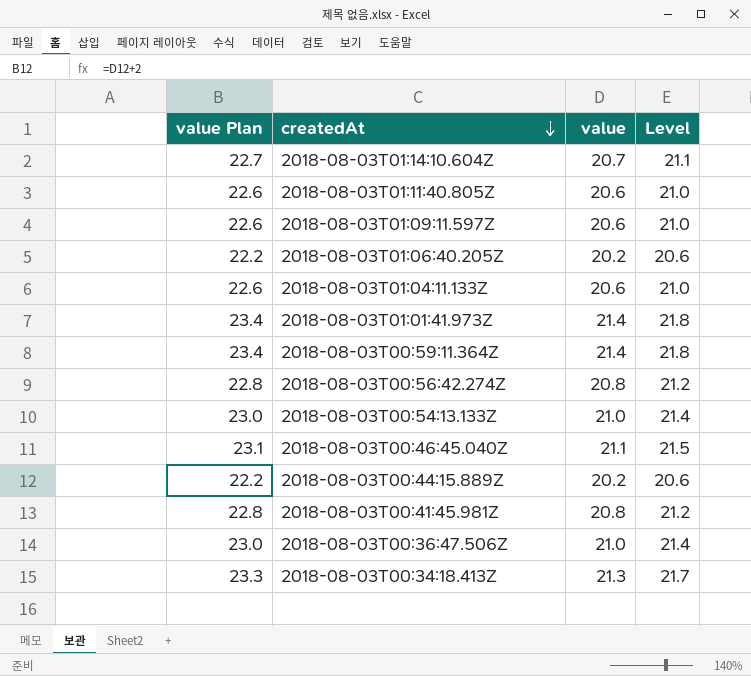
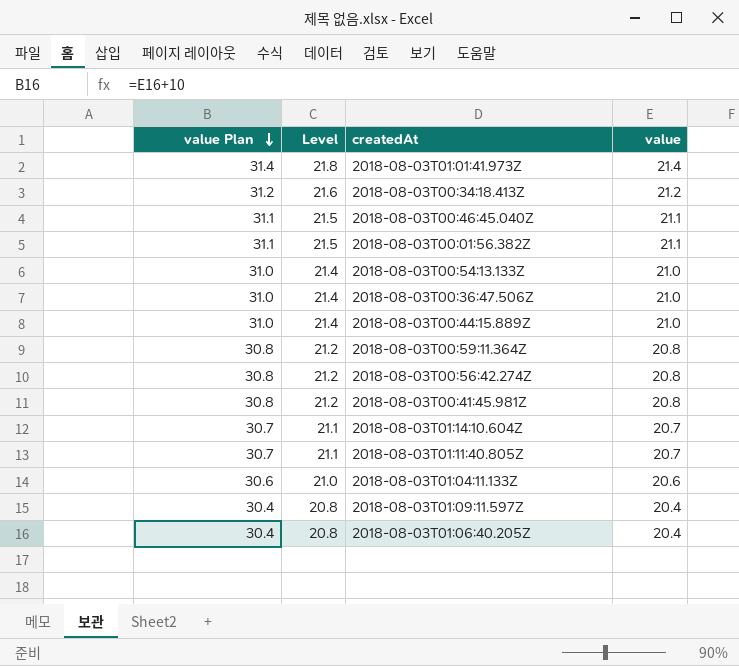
row order: createdAt descending -> value Plan descending
column value Plan | formula: [value] + 2 -> [value] + 10
column Level | position: 4 -> 2
2018-08-03T00:34:18.413Z | Level: 21.7 -> 21.6
2018-08-03T00:34:18.413Z | value: 21.3 -> 21.2
row 2018-08-03T00:01:56.382Z: none -> 31.1 | 21.5 | 21.1
2018-08-03T00:44:15.889Z | Level: 20.6 -> 21.4
2018-08-03T00:44:15.889Z | value: 20.2 -> 21.0
2018-08-03T00:59:11.364Z | Level: 21.8 -> 21.2
2018-08-03T00:59:11.364Z | value: 21.4 -> 20.8
2018-08-03T01:11:40.805Z | Level: 21.0 -> 21.1
2018-08-03T01:11:40.805Z | value: 20.6 -> 20.7
2018-08-03T01:09:11.597Z | Level: 21.0 -> 20.8
2018-08-03T01:09:11.597Z | value: 20.6 -> 20.4
2018-08-03T01:06:40.205Z | Level: 20.6 -> 20.8
2018-08-03T01:06:40.205Z | value: 20.2 -> 20.4

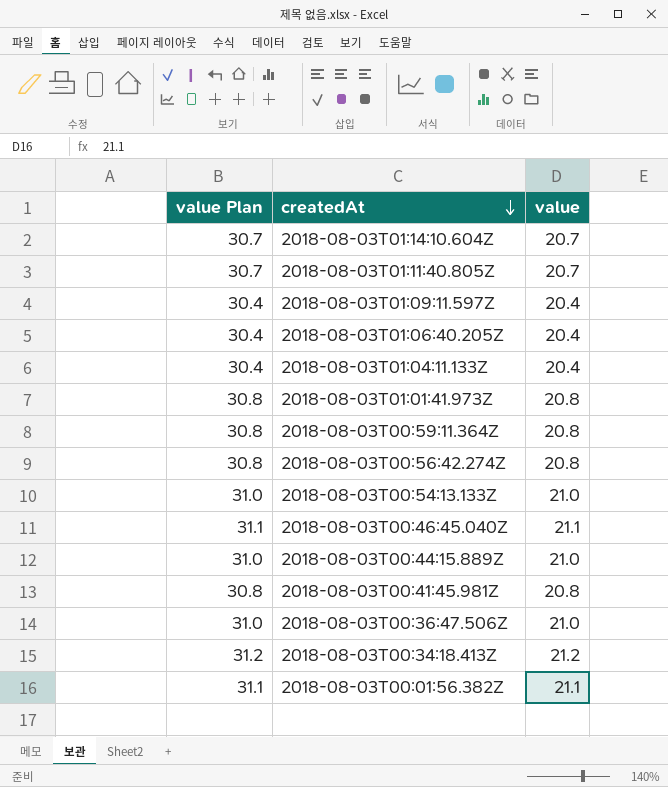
row order: value Plan descending -> createdAt descending
column Level | formula: [value] * 1.02 -> none
2018-08-03T01:04:11.133Z | value Plan: 30.6 -> 30.4
2018-08-03T01:04:11.133Z | value: 20.6 -> 20.4
2018-08-03T01:01:41.973Z | value Plan: 31.4 -> 30.8
2018-08-03T01:01:41.973Z | value: 21.4 -> 20.8

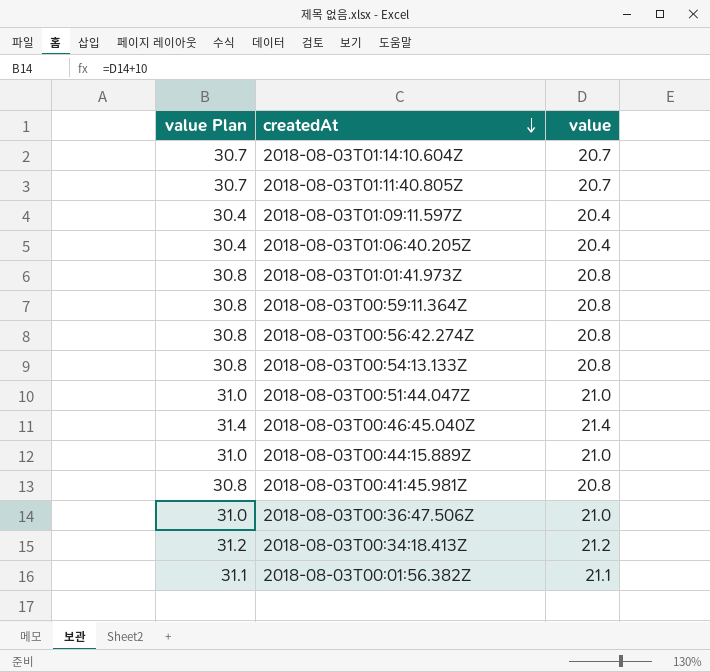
row 2018-08-03T01:04:11.133Z: 30.4 | 20.4 -> none
2018-08-03T00:54:13.133Z | value Plan: 31.0 -> 30.8
2018-08-03T00:54:13.133Z | value: 21.0 -> 20.8
row 2018-08-03T00:51:44.047Z: none -> 31.0 | 21.0
2018-08-03T00:46:45.040Z | value Plan: 31.1 -> 31.4
2018-08-03T00:46:45.040Z | value: 21.1 -> 21.4

